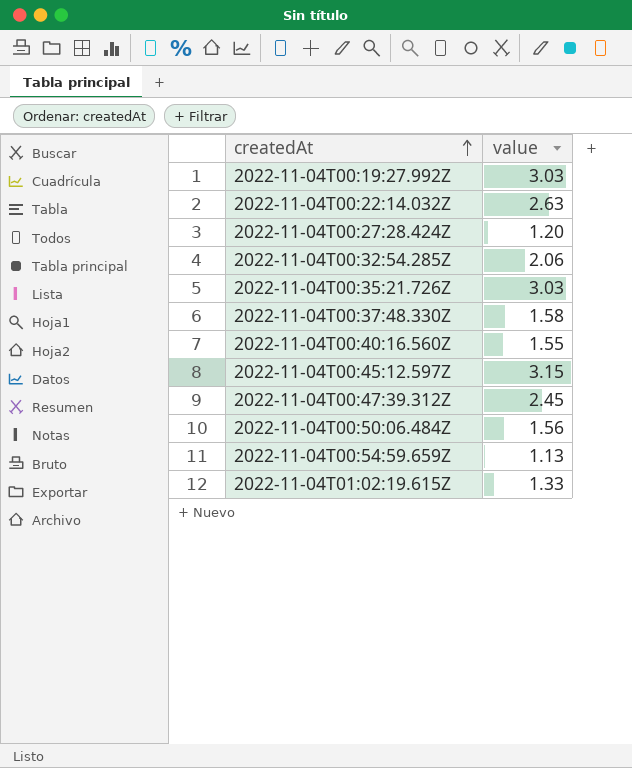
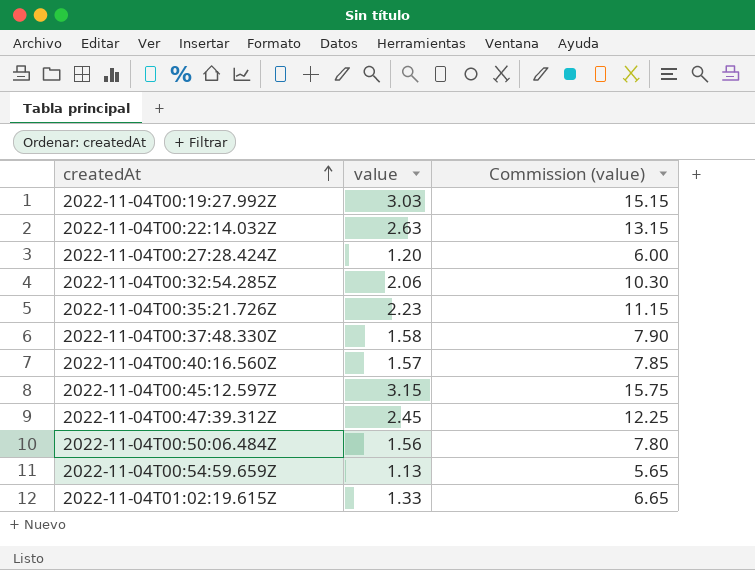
column Commission (value) | formula: none -> [value] * 5
2022-11-04T00:35:21.726Z | value: 3.03 -> 2.23
2022-11-04T00:40:16.560Z | value: 1.55 -> 1.57

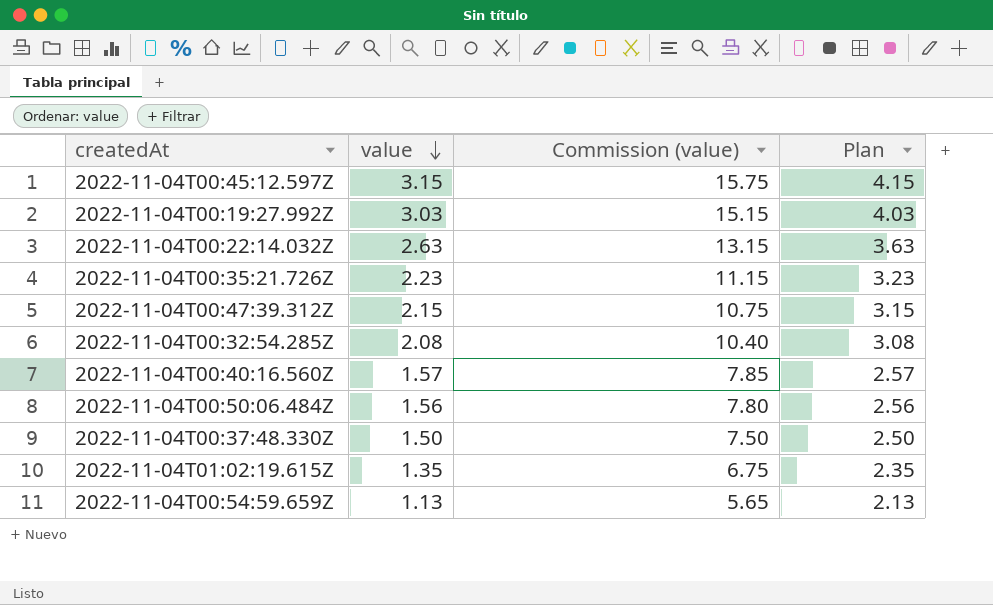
row order: createdAt ascending -> value descending
column Plan | formula: none -> [value] + 1
row 2022-11-04T00:27:28.424Z: 1.20 | 6.00 -> none
2022-11-04T00:47:39.312Z | value: 2.45 -> 2.15
2022-11-04T00:47:39.312Z | Commission (value): 12.25 -> 10.75
2022-11-04T00:32:54.285Z | value: 2.06 -> 2.08
2022-11-04T00:32:54.285Z | Commission (value): 10.30 -> 10.40
2022-11-04T00:37:48.330Z | value: 1.58 -> 1.50
2022-11-04T00:37:48.330Z | Commission (value): 7.90 -> 7.50
2022-11-04T01:02:19.615Z | value: 1.33 -> 1.35
2022-11-04T01:02:19.615Z | Commission (value): 6.65 -> 6.75

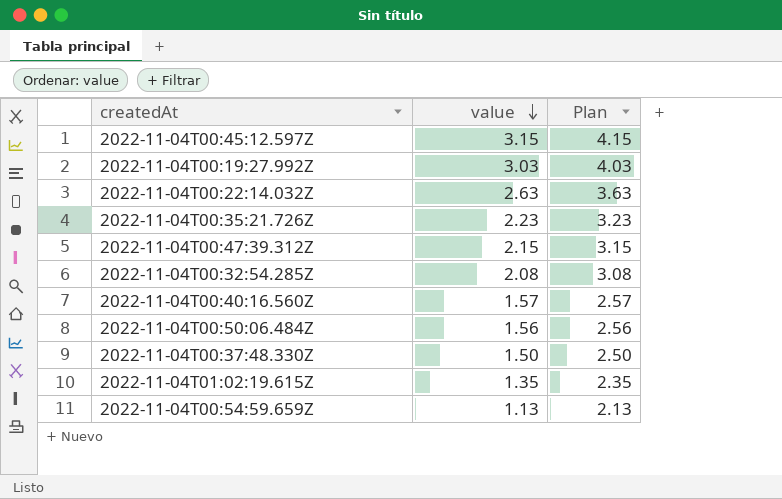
column Commission (value) | formula: [value] * 5 -> none

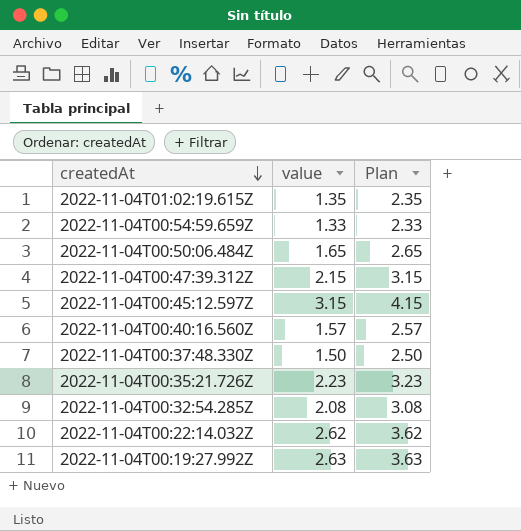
row order: value descending -> createdAt descending
2022-11-04T00:54:59.659Z | value: 1.13 -> 1.33
2022-11-04T00:54:59.659Z | Plan: 2.13 -> 2.33
2022-11-04T00:50:06.484Z | value: 1.56 -> 1.65
2022-11-04T00:50:06.484Z | Plan: 2.56 -> 2.65
2022-11-04T00:22:14.032Z | value: 2.63 -> 2.62
2022-11-04T00:22:14.032Z | Plan: 3.63 -> 3.62
2022-11-04T00:19:27.992Z | value: 3.03 -> 2.63
2022-11-04T00:19:27.992Z | Plan: 4.03 -> 3.63

